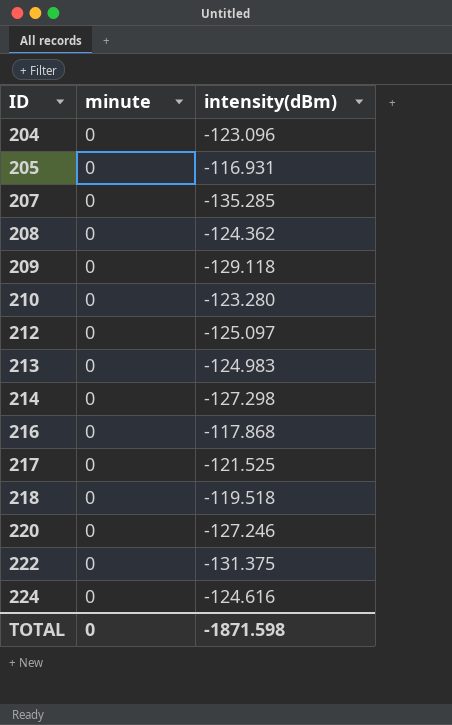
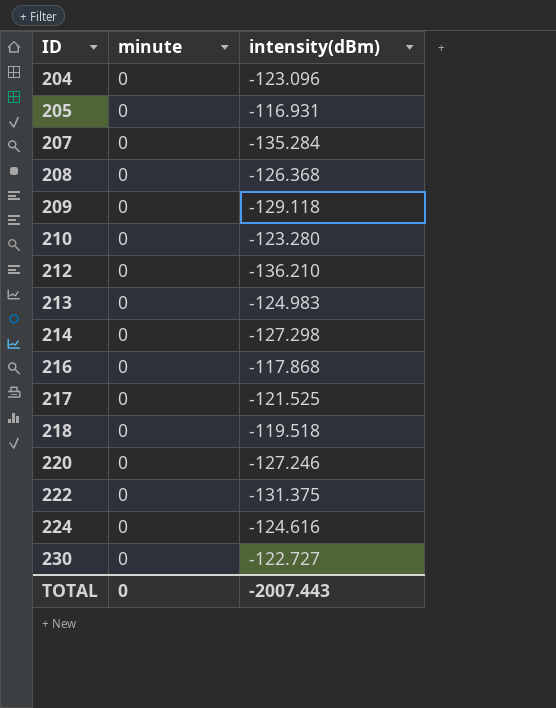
207 | intensity(dBm): -135.285 -> -135.284
208 | intensity(dBm): -124.362 -> -126.368
212 | intensity(dBm): -125.097 -> -136.210
row 230: none -> 0 | -122.727
TOTAL | intensity(dBm): -1871.598 -> -2007.443

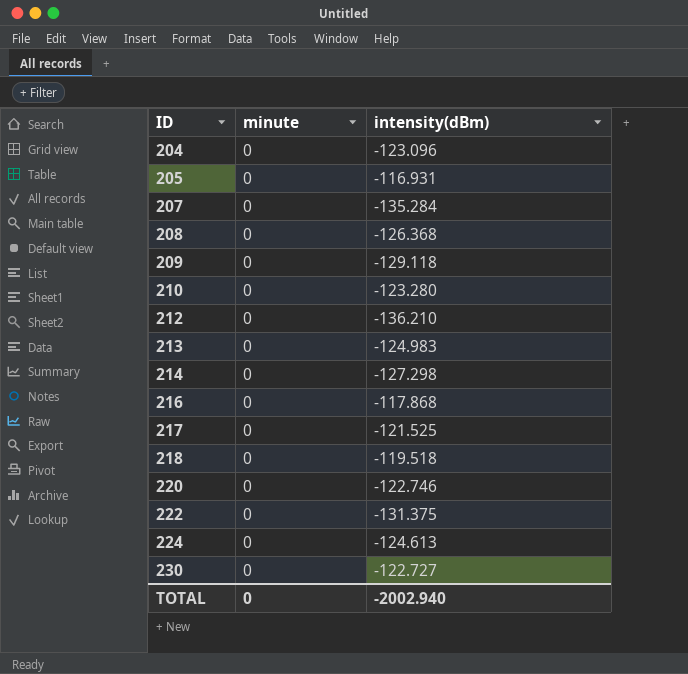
220 | intensity(dBm): -127.246 -> -122.746
224 | intensity(dBm): -124.616 -> -124.613
TOTAL | intensity(dBm): -2007.443 -> -2002.940

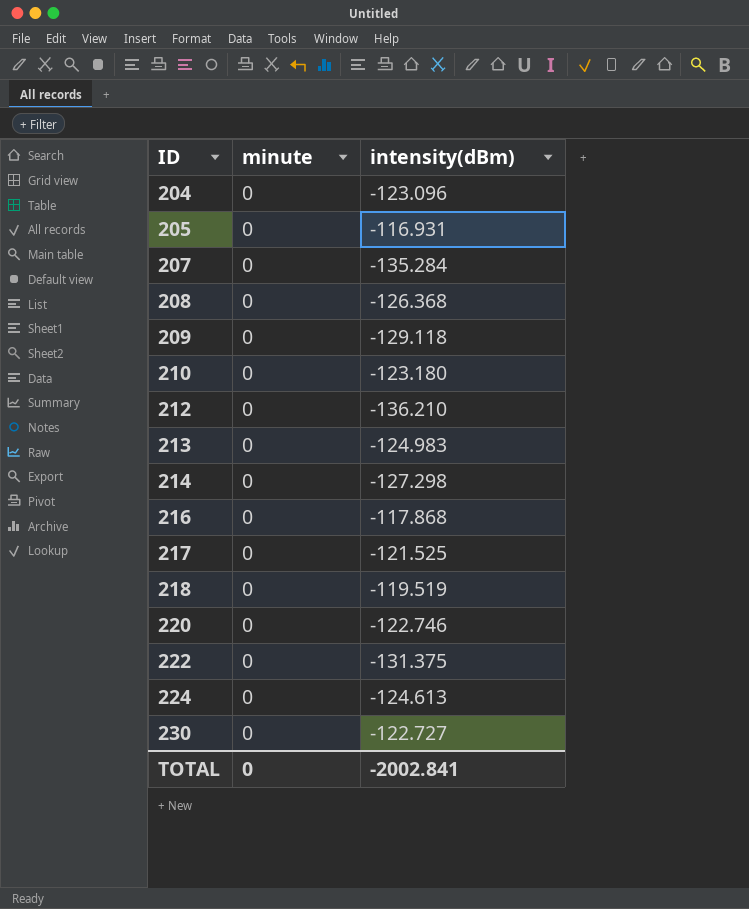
210 | intensity(dBm): -123.280 -> -123.180
218 | intensity(dBm): -119.518 -> -119.519
TOTAL | intensity(dBm): -2002.940 -> -2002.841

